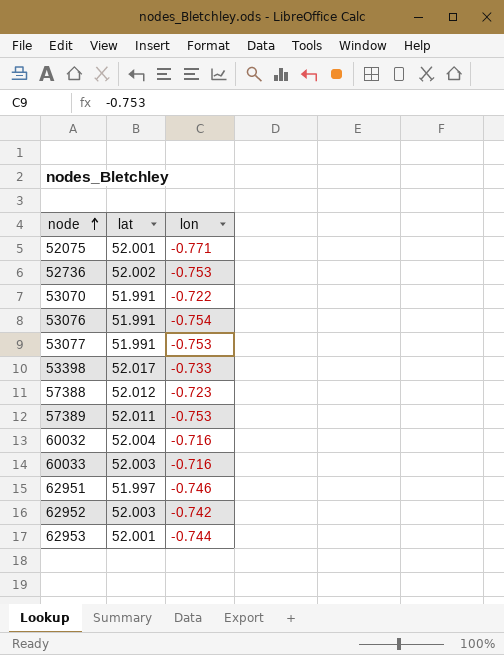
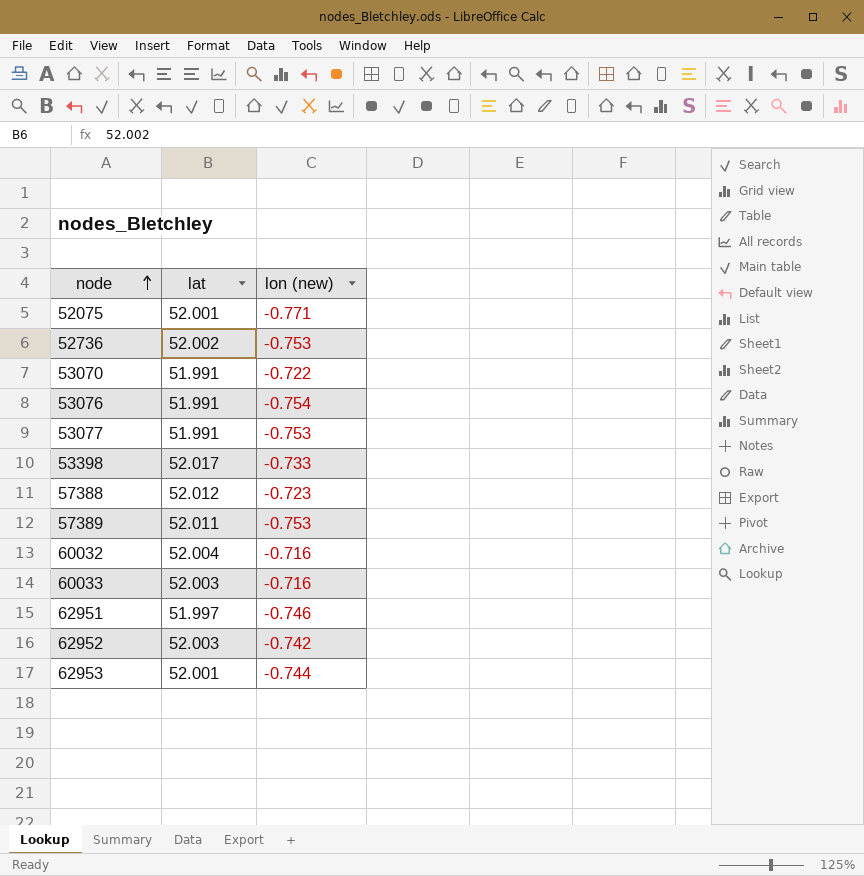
column name: lon -> lon (new)

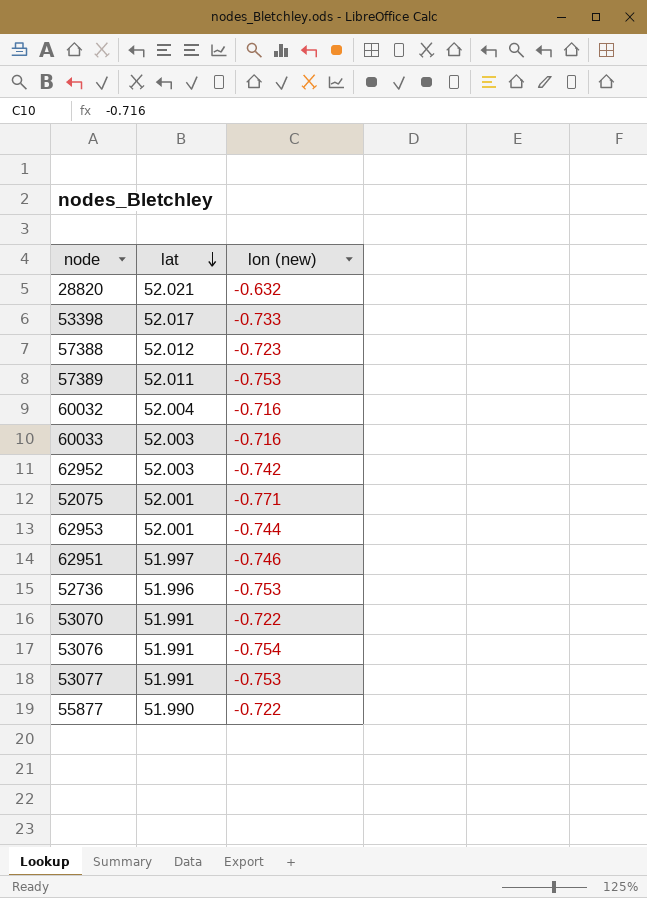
row order: node ascending -> lat descending
row 28820: none -> 52.021 | -0.632
52736 | lat: 52.002 -> 51.996
row 55877: none -> 51.990 | -0.722

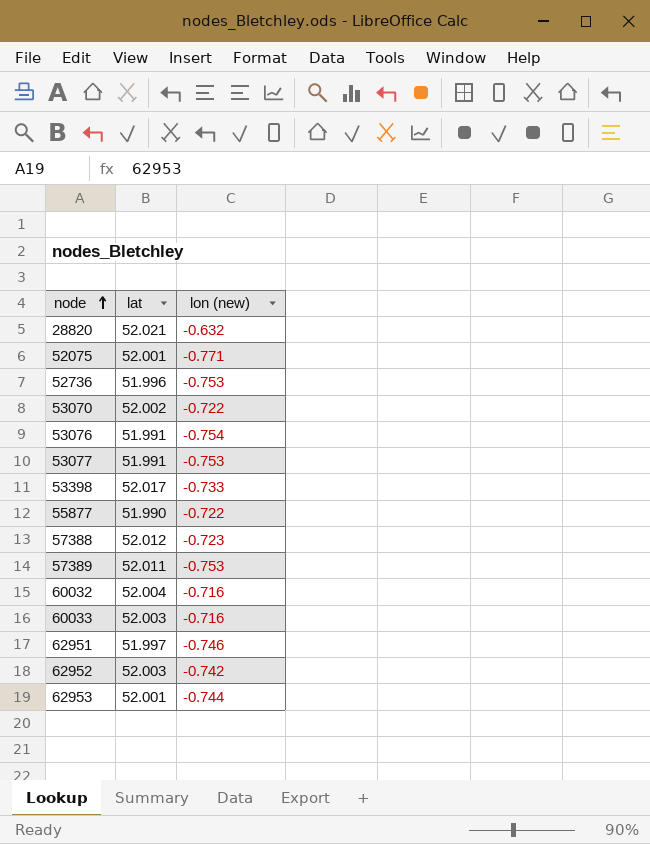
row order: lat descending -> node ascending
53070 | lat: 51.991 -> 52.002

